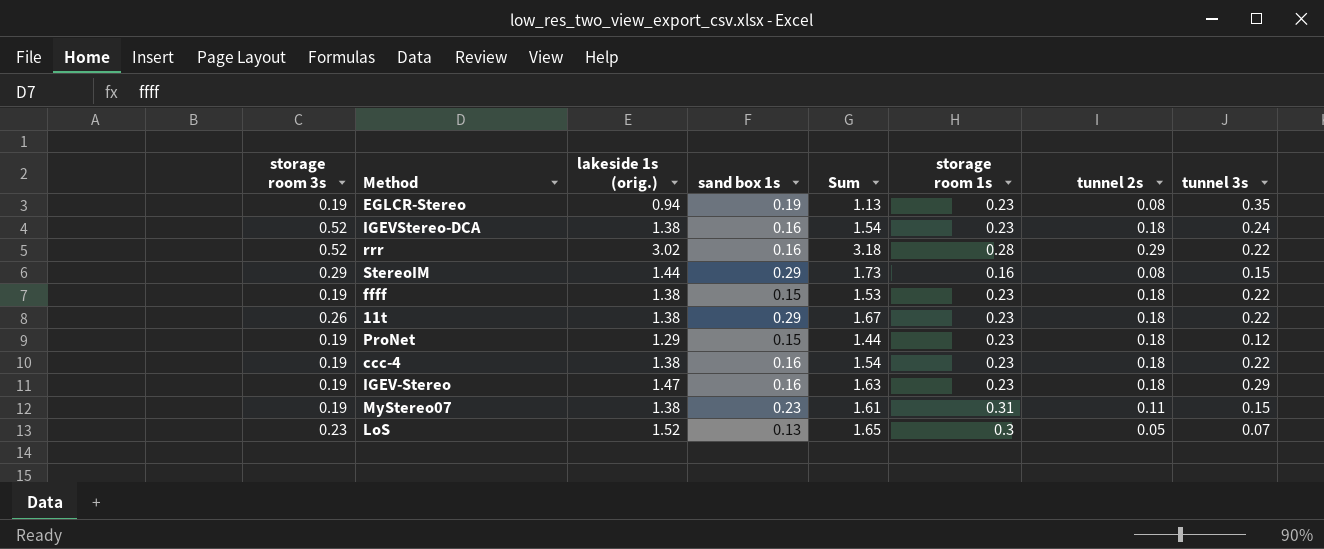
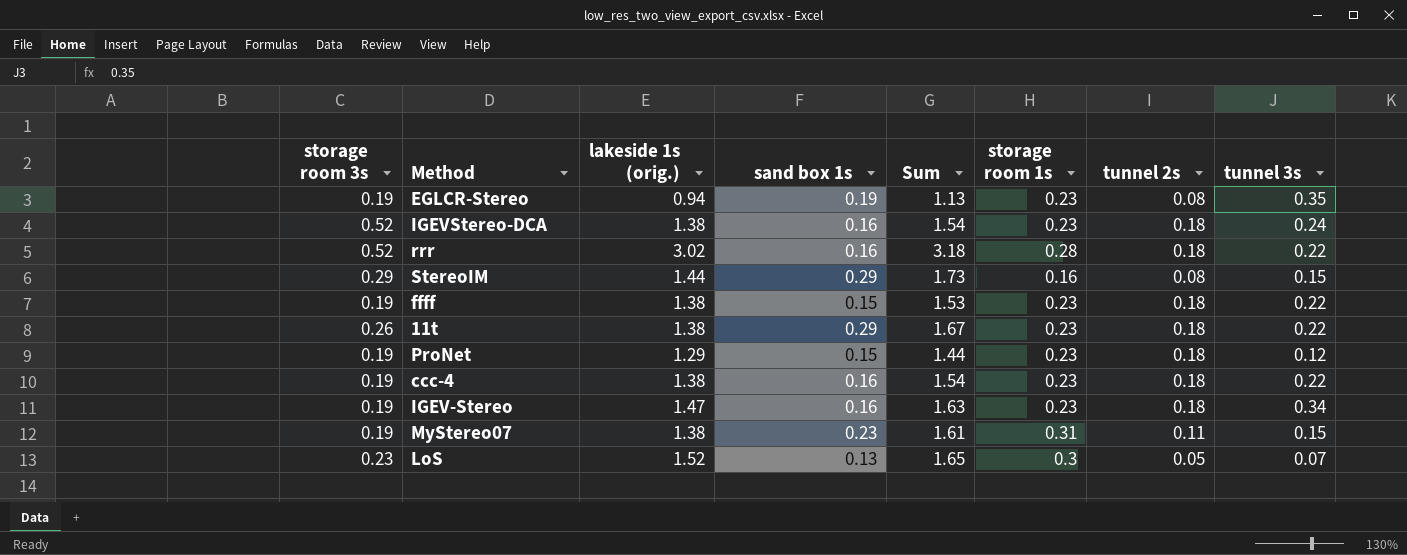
rrr | tunnel 2s: 0.29 -> 0.18
IGEV-Stereo | tunnel 3s: 0.29 -> 0.34

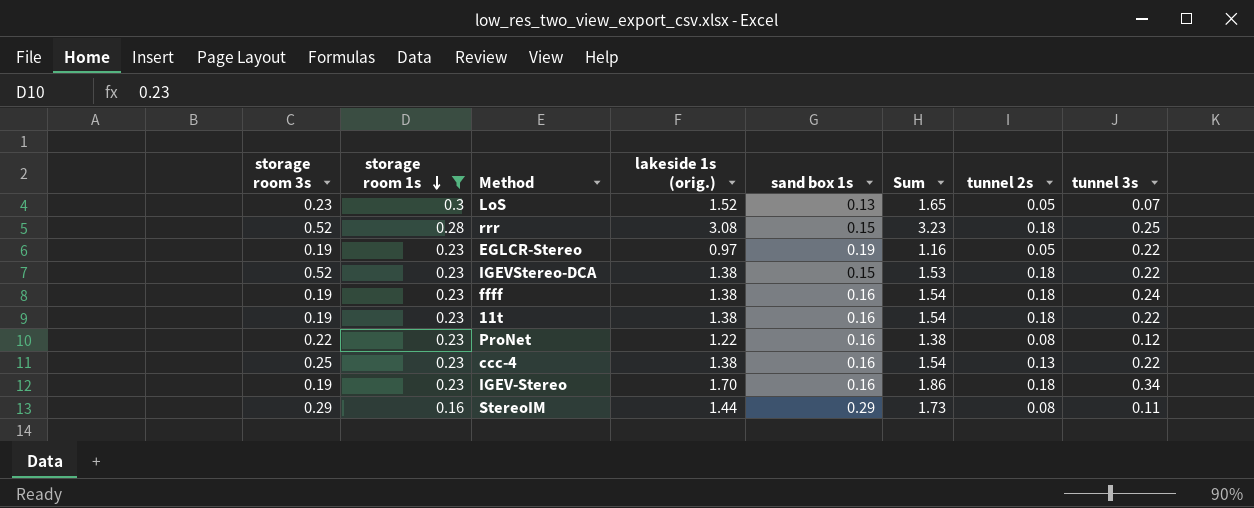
filter: none -> storage room 1s != 0.31
row order: none -> storage room 1s descending
column storage room 1s | position: 6 -> 2
rrr | lakeside 1s (orig.): 3.02 -> 3.08
rrr | sand box 1s: 0.16 -> 0.15
rrr | Sum: 3.18 -> 3.23
rrr | tunnel 3s: 0.22 -> 0.25
EGLCR-Stereo | lakeside 1s (orig.): 0.94 -> 0.97
EGLCR-Stereo | Sum: 1.13 -> 1.16
EGLCR-Stereo | tunnel 2s: 0.08 -> 0.05
EGLCR-Stereo | tunnel 3s: 0.35 -> 0.22
IGEVStereo-DCA | sand box 1s: 0.16 -> 0.15
IGEVStereo-DCA | Sum: 1.54 -> 1.53
IGEVStereo-DCA | tunnel 3s: 0.24 -> 0.22
ffff | sand box 1s: 0.15 -> 0.16
ffff | Sum: 1.53 -> 1.54
ffff | tunnel 3s: 0.22 -> 0.24
11t | storage room 3s: 0.26 -> 0.19
11t | sand box 1s: 0.29 -> 0.16
11t | Sum: 1.67 -> 1.54
ProNet | storage room 3s: 0.19 -> 0.22
ProNet | lakeside 1s (orig.): 1.29 -> 1.22
ProNet | sand box 1s: 0.15 -> 0.16
ProNet | Sum: 1.44 -> 1.38
ProNet | tunnel 2s: 0.18 -> 0.08
ccc-4 | storage room 3s: 0.19 -> 0.25
ccc-4 | tunnel 2s: 0.18 -> 0.13
IGEV-Stereo | lakeside 1s (orig.): 1.47 -> 1.70
IGEV-Stereo | Sum: 1.63 -> 1.86
StereoIM | tunnel 3s: 0.15 -> 0.11

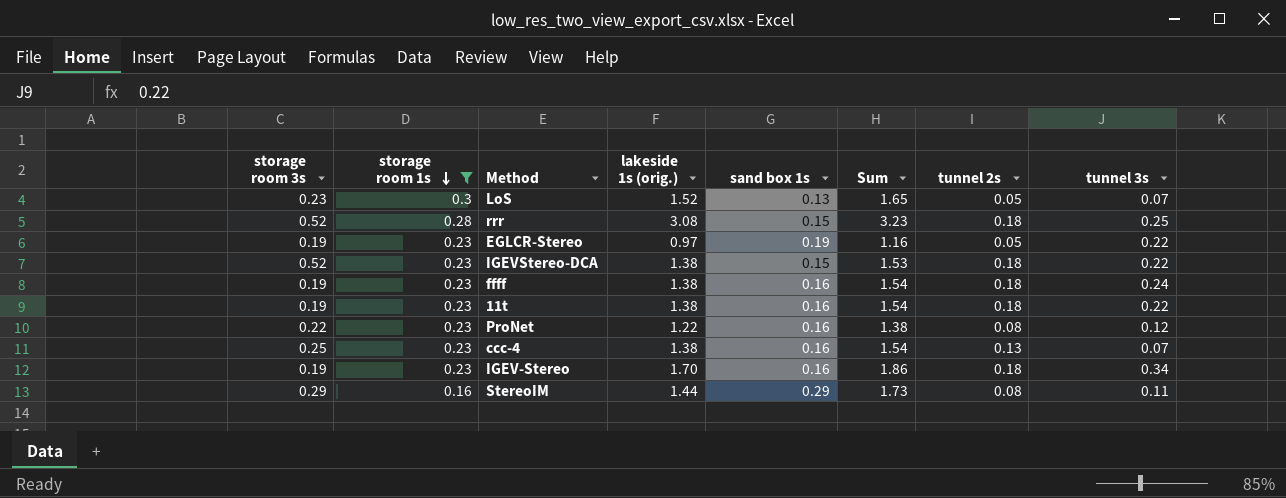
ccc-4 | tunnel 3s: 0.22 -> 0.07

